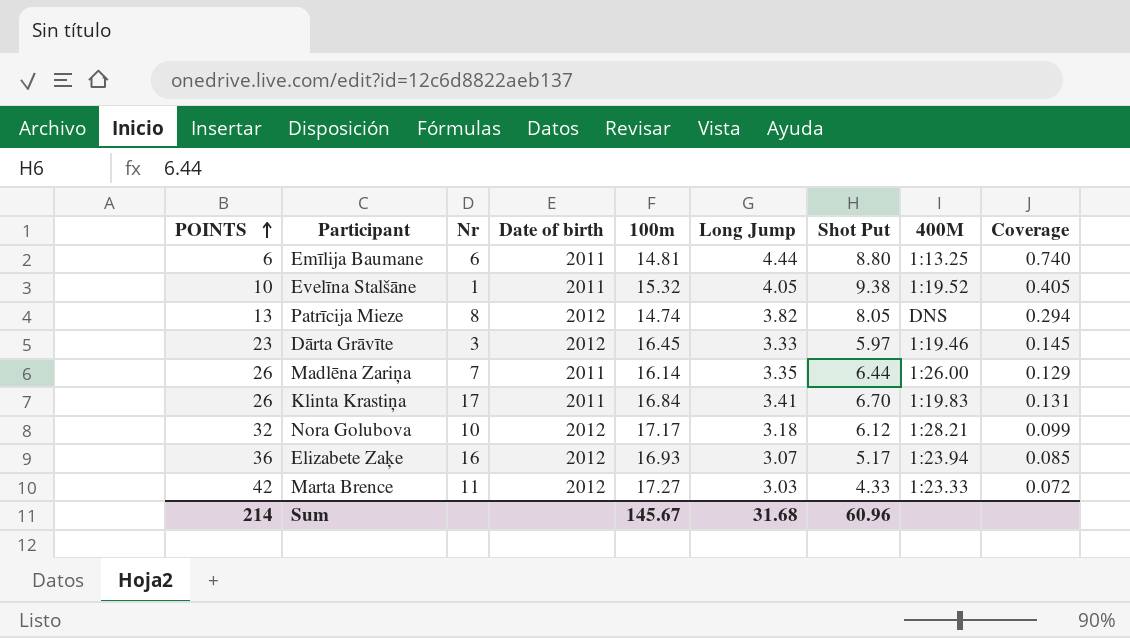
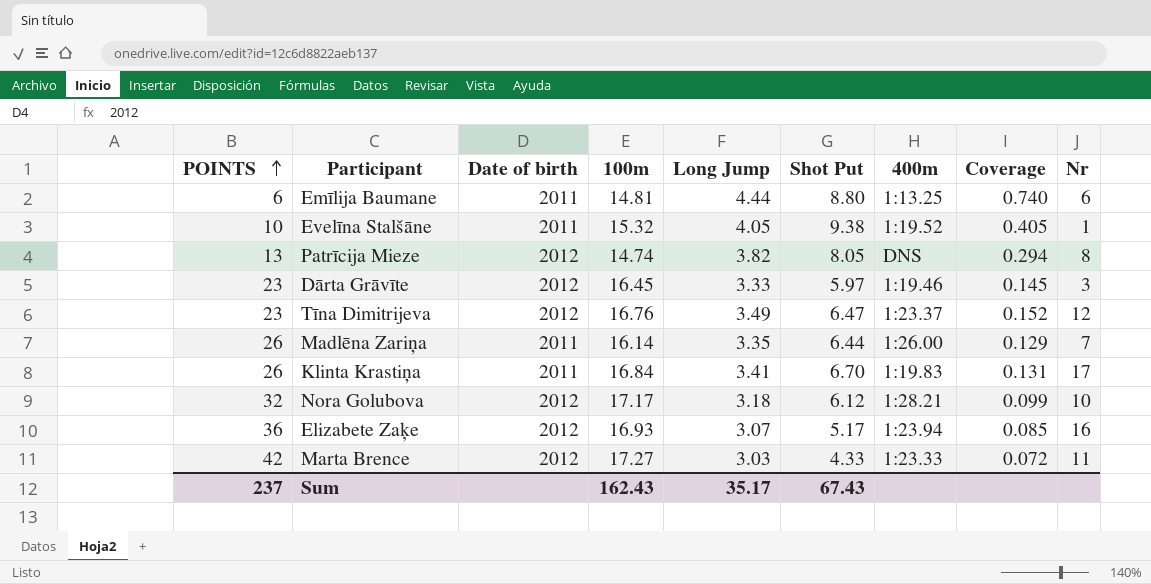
column name: 400M -> 400m
column Nr | position: 3 -> 9
row Tīna Dimitrijeva: none -> 23 | 2012 | 16.76 | 3.49 | 6.47 | 1:23.37 | 0.152 | 12
Sum | POINTS: 214 -> 237
Sum | 100m: 145.67 -> 162.43
Sum | Long Jump: 31.68 -> 35.17
Sum | Shot Put: 60.96 -> 67.43

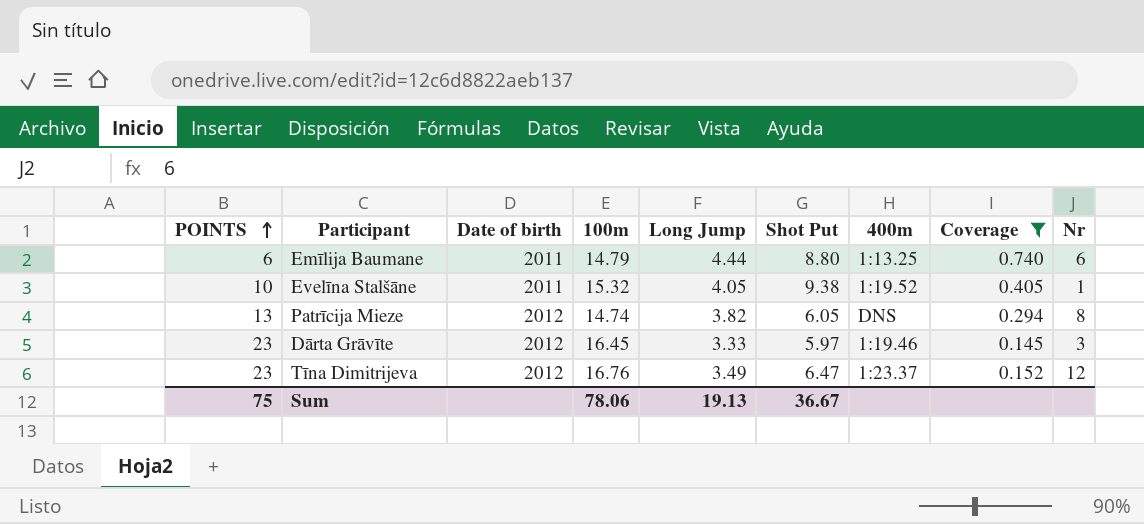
filter: none -> Coverage >= 0.145
Emīlija Baumane | 100m: 14.81 -> 14.79
Patrīcija Mieze | Shot Put: 8.05 -> 6.05
Sum | POINTS: 237 -> 75
Sum | 100m: 162.43 -> 78.06
Sum | Long Jump: 35.17 -> 19.13
Sum | Shot Put: 67.43 -> 36.67

